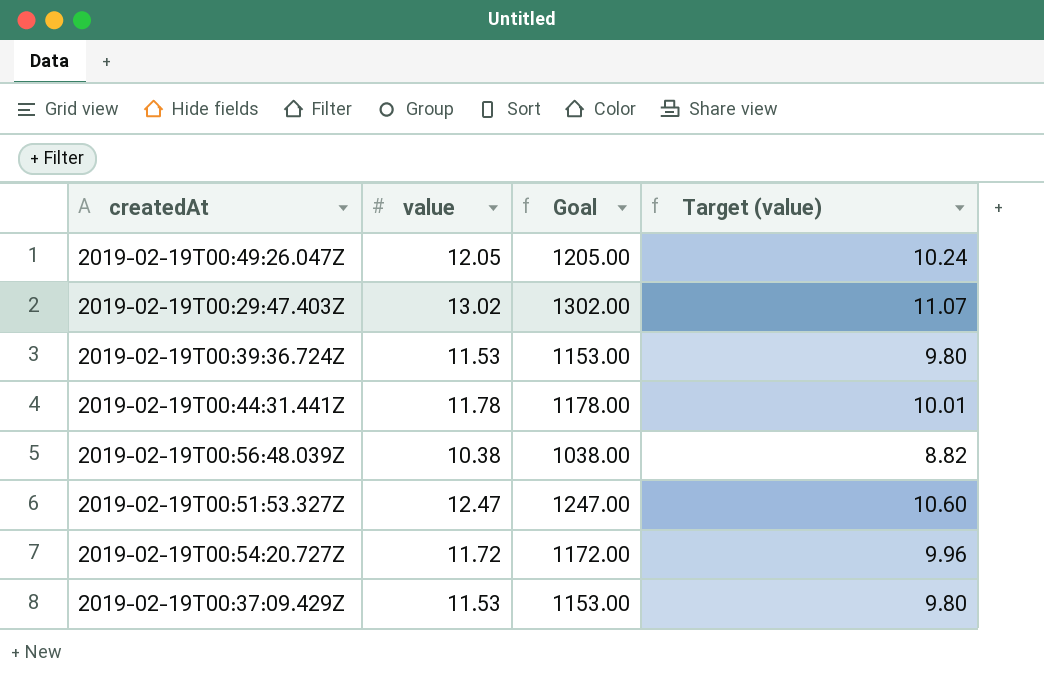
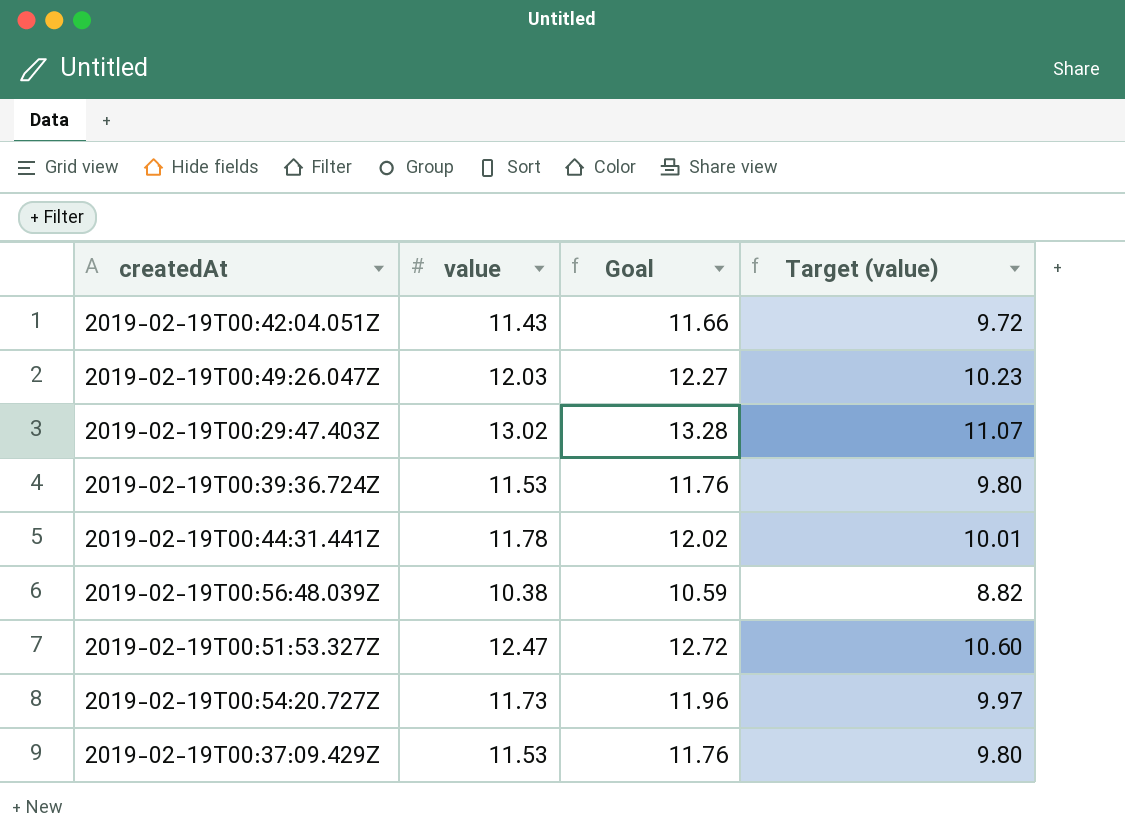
column Goal | formula: [value] * 100 -> [value] * 1.02
row 2019-02-19T00:42:04.051Z: none -> 11.43 | 11.66 | 9.72
2019-02-19T00:49:26.047Z | value: 12.05 -> 12.03
2019-02-19T00:49:26.047Z | Target (value): 10.24 -> 10.23
2019-02-19T00:54:20.727Z | value: 11.72 -> 11.73
2019-02-19T00:54:20.727Z | Target (value): 9.96 -> 9.97

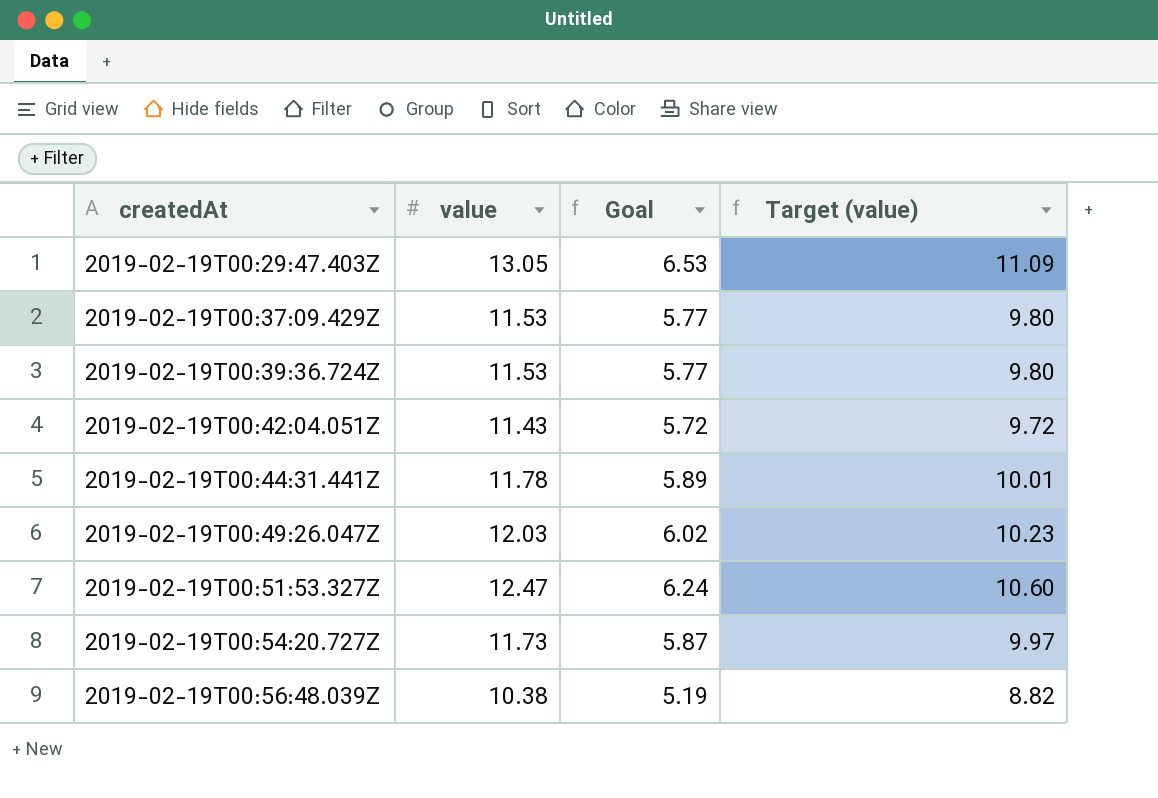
row order: none -> createdAt ascending
column Goal | formula: [value] * 1.02 -> [value] * 0.5
2019-02-19T00:29:47.403Z | value: 13.02 -> 13.05
2019-02-19T00:29:47.403Z | Target (value): 11.07 -> 11.09

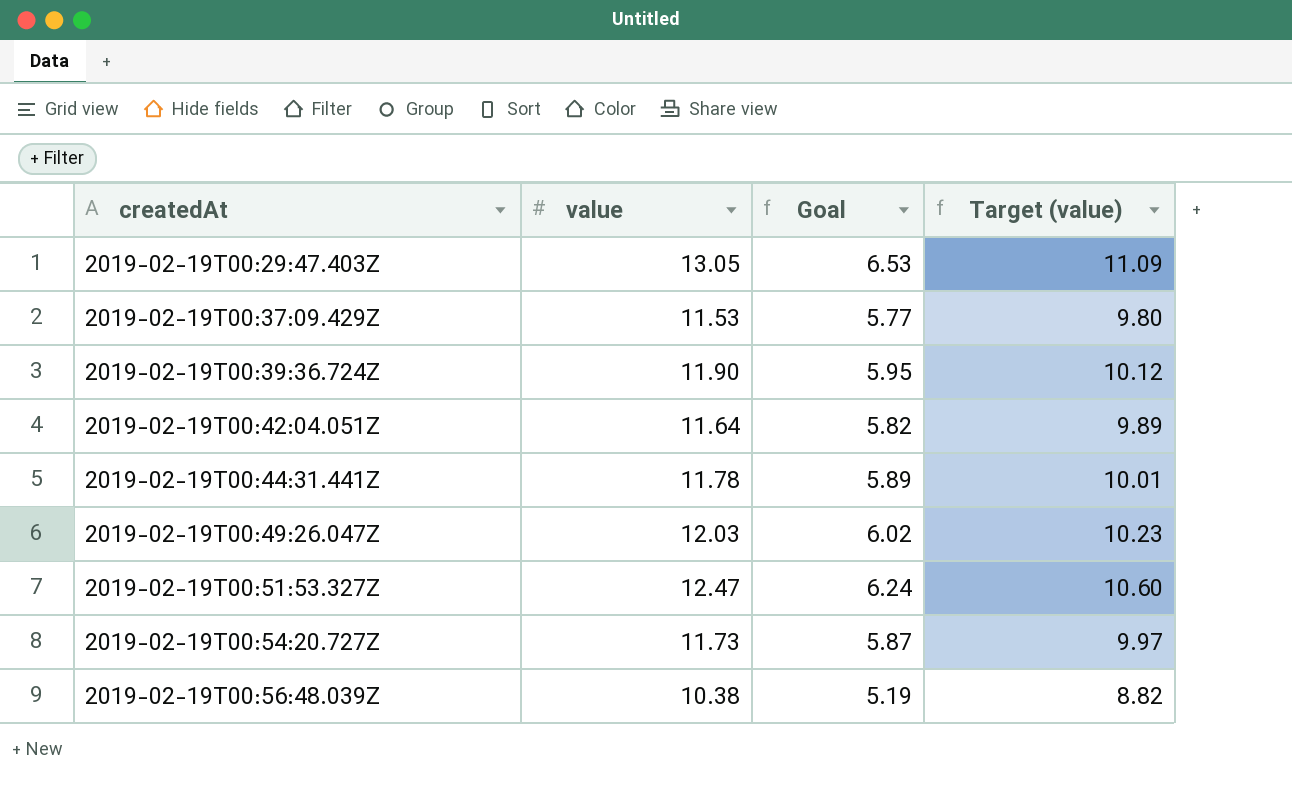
2019-02-19T00:39:36.724Z | value: 11.53 -> 11.90
2019-02-19T00:39:36.724Z | Goal: 5.77 -> 5.95
2019-02-19T00:39:36.724Z | Target (value): 9.80 -> 10.12
2019-02-19T00:42:04.051Z | value: 11.43 -> 11.64
2019-02-19T00:42:04.051Z | Goal: 5.72 -> 5.82
2019-02-19T00:42:04.051Z | Target (value): 9.72 -> 9.89

